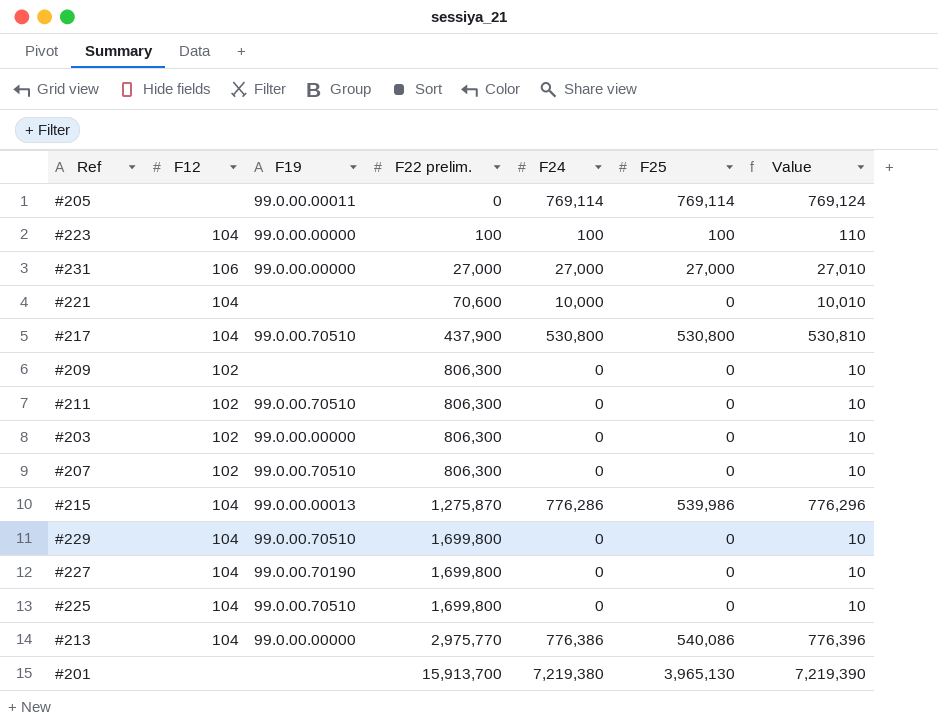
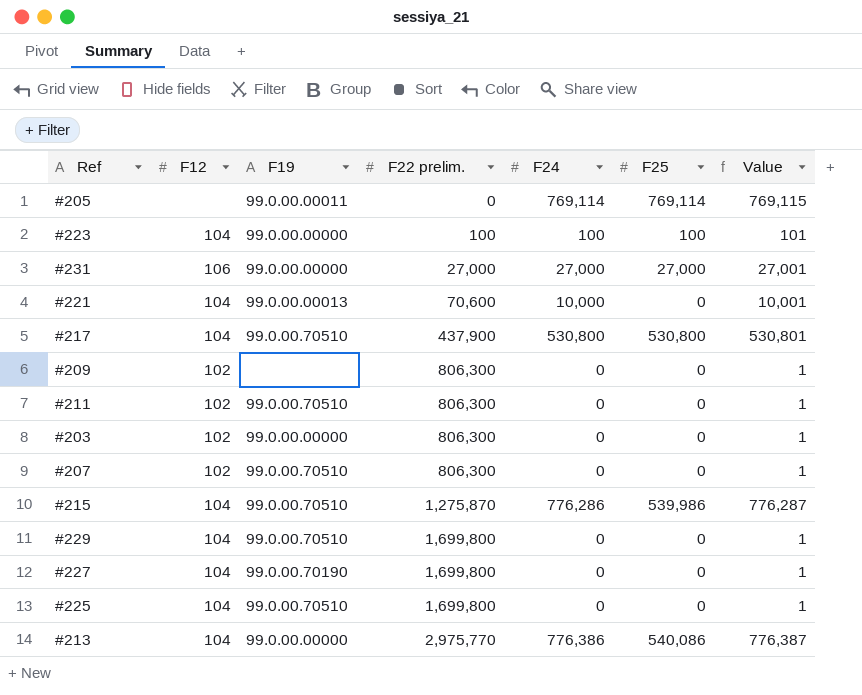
column Value | formula: [F24] + 10 -> [F24] + 1
row #201: none | none | 15,913,700 | 7,219,380 | 3,965,130 | 7,219,390 -> none
#221 | F19: none -> 99.0.00.00013
#215 | F19: 99.0.00.00013 -> 99.0.00.70510

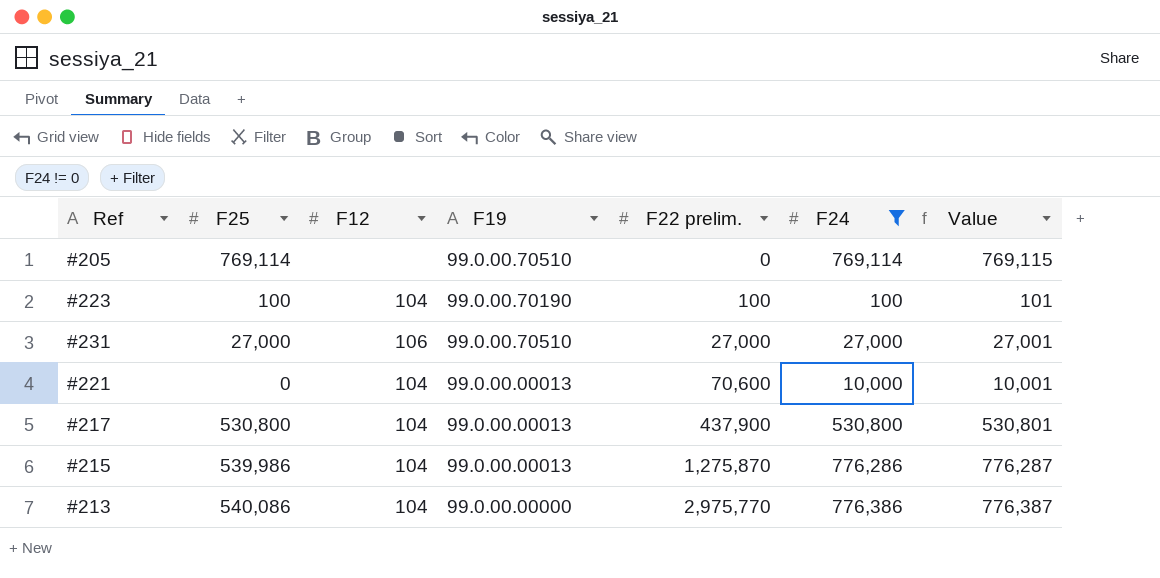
filter: none -> F24 != 0
column F25 | position: 6 -> 2
#205 | F19: 99.0.00.00011 -> 99.0.00.70510
#223 | F19: 99.0.00.00000 -> 99.0.00.70190
#231 | F19: 99.0.00.00000 -> 99.0.00.70510
#217 | F19: 99.0.00.70510 -> 99.0.00.00013
#215 | F19: 99.0.00.70510 -> 99.0.00.00013

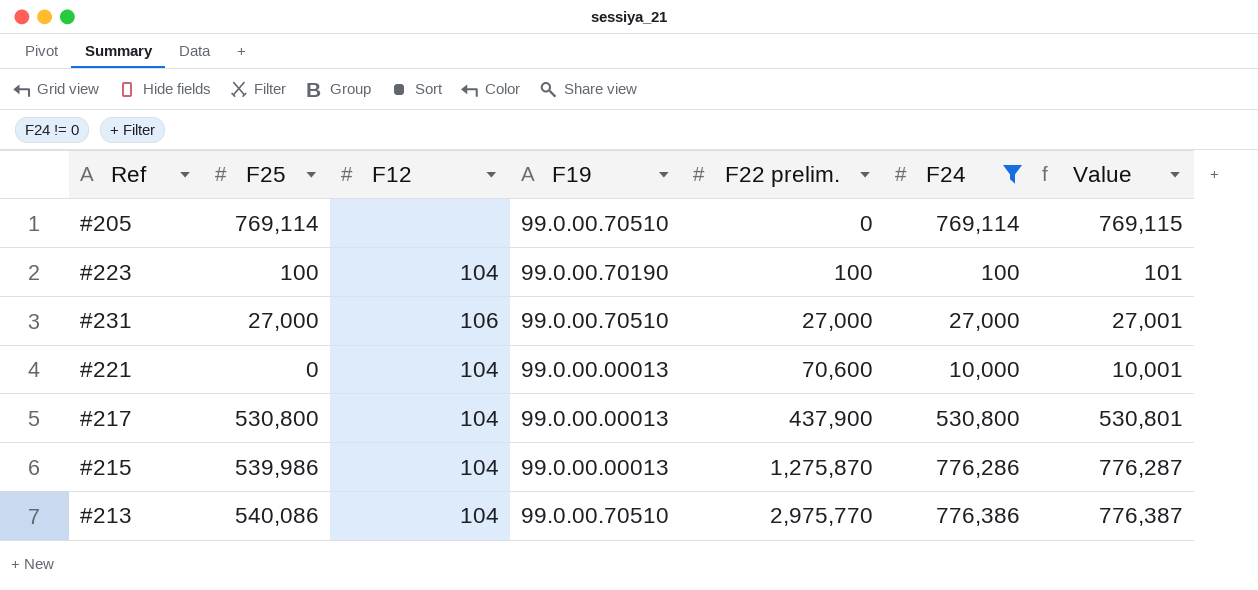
#213 | F19: 99.0.00.00000 -> 99.0.00.70510

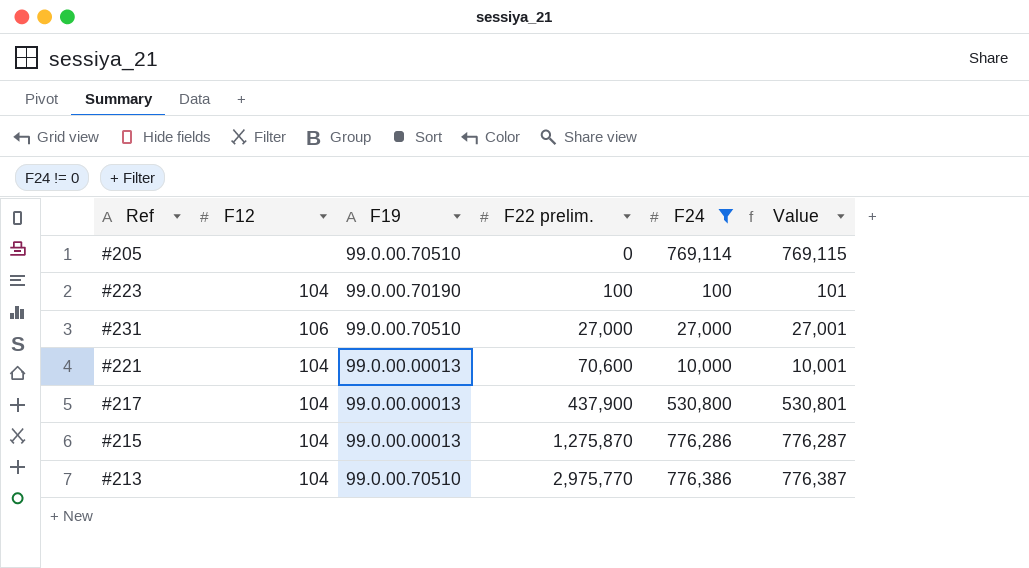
column F25 | position: 2 -> none

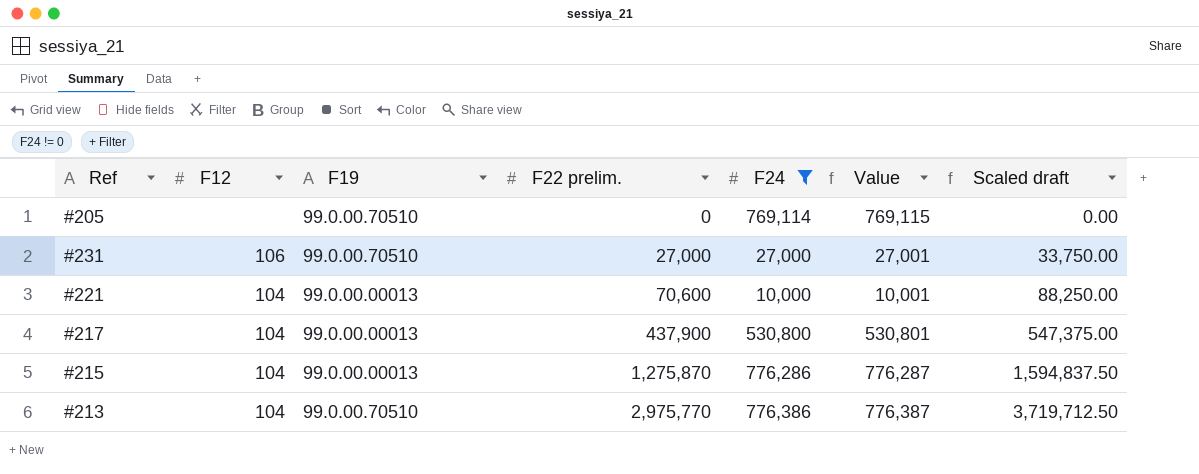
column Scaled draft | formula: none -> [F22 prelim.] * 1.25
row #223: 104 | 99.0.00.70190 | 100 | 100 | 101 -> none

